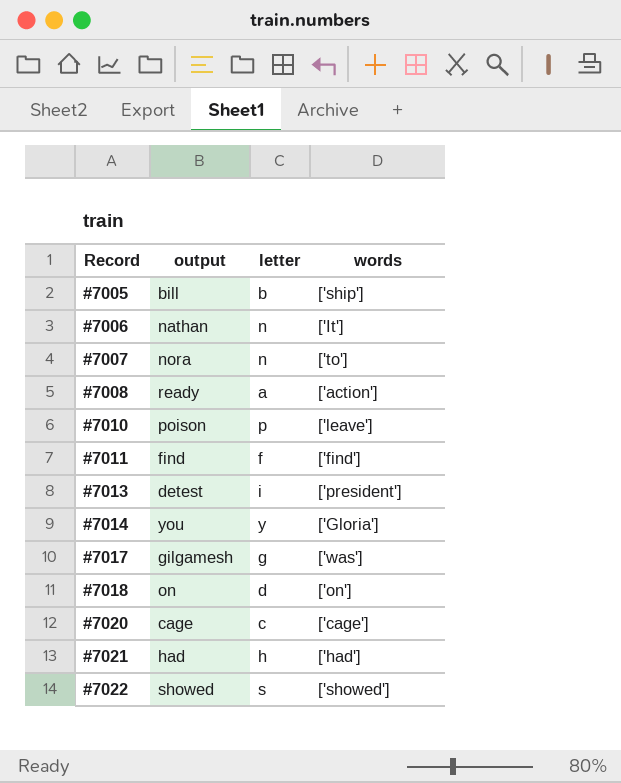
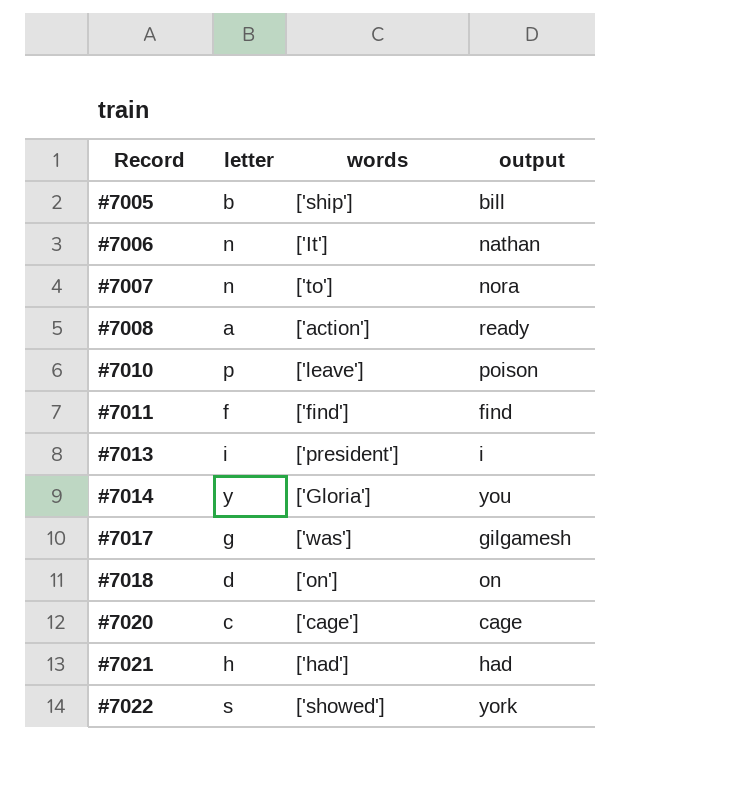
column output | position: 2 -> 4
#7013 | output: detest -> i
#7022 | output: showed -> york

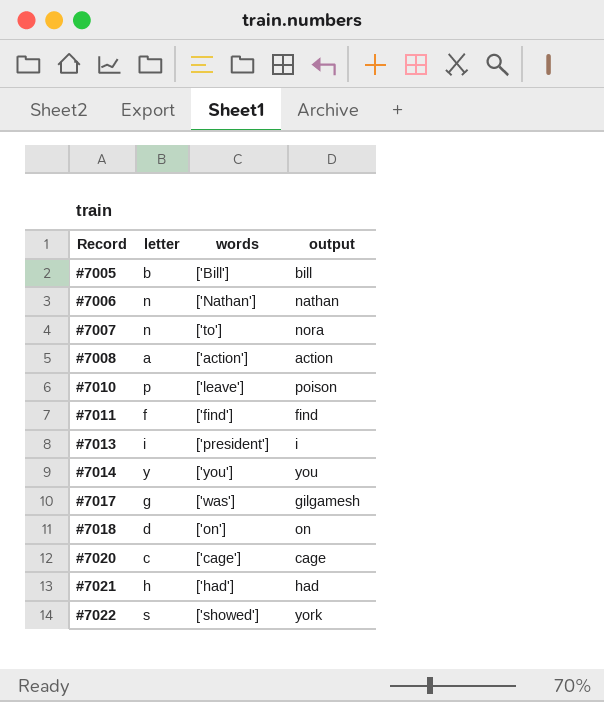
#7005 | words: ['ship'] -> ['Bill']
#7006 | words: ['It'] -> ['Nathan']
#7008 | output: ready -> action
#7014 | words: ['Gloria'] -> ['you']

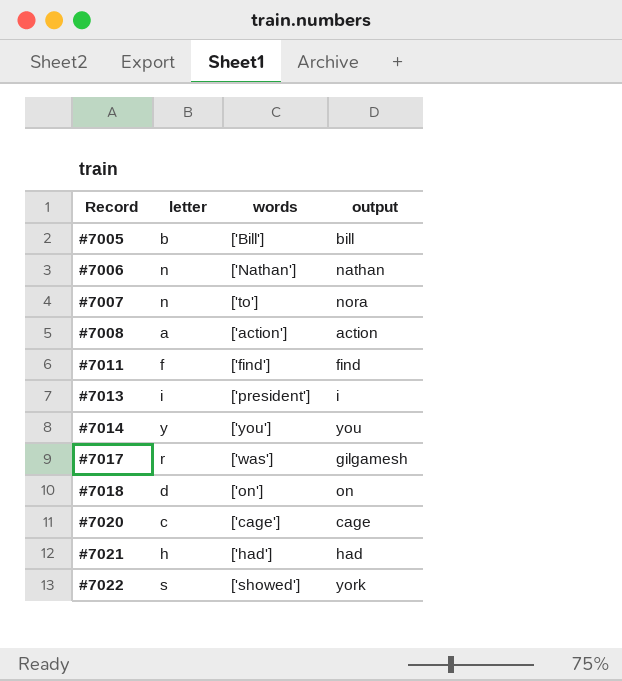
row #7010: p | ['leave'] | poison -> none
#7017 | letter: g -> r

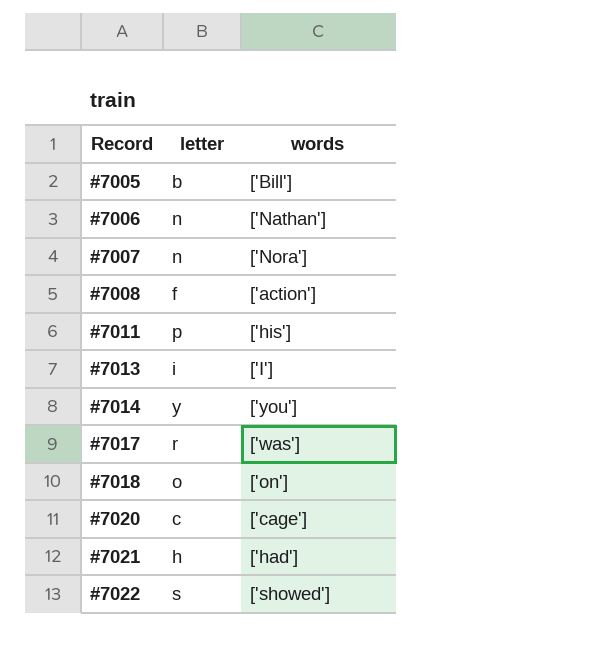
column output | position: 4 -> none
#7007 | words: ['to'] -> ['Nora']
#7008 | letter: a -> f
#7011 | letter: f -> p
#7011 | words: ['find'] -> ['his']
#7013 | words: ['president'] -> ['I']
#7018 | letter: d -> o

